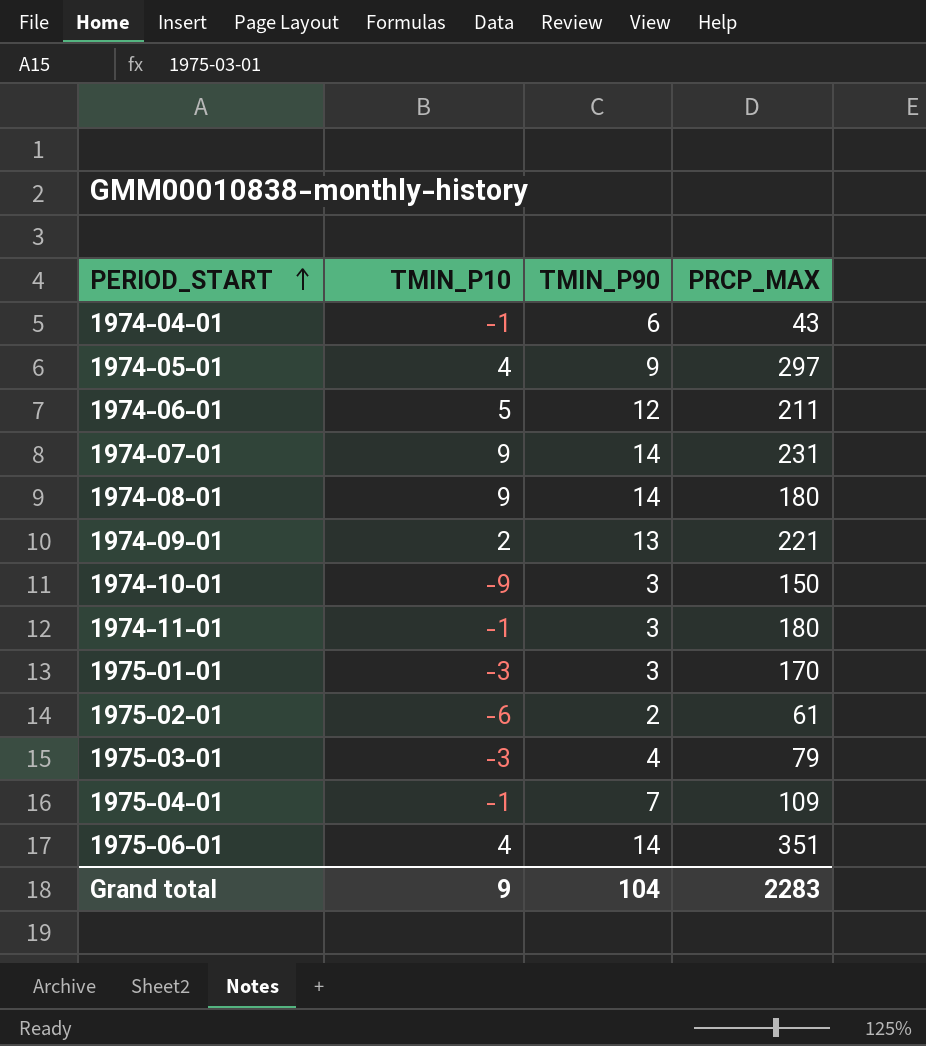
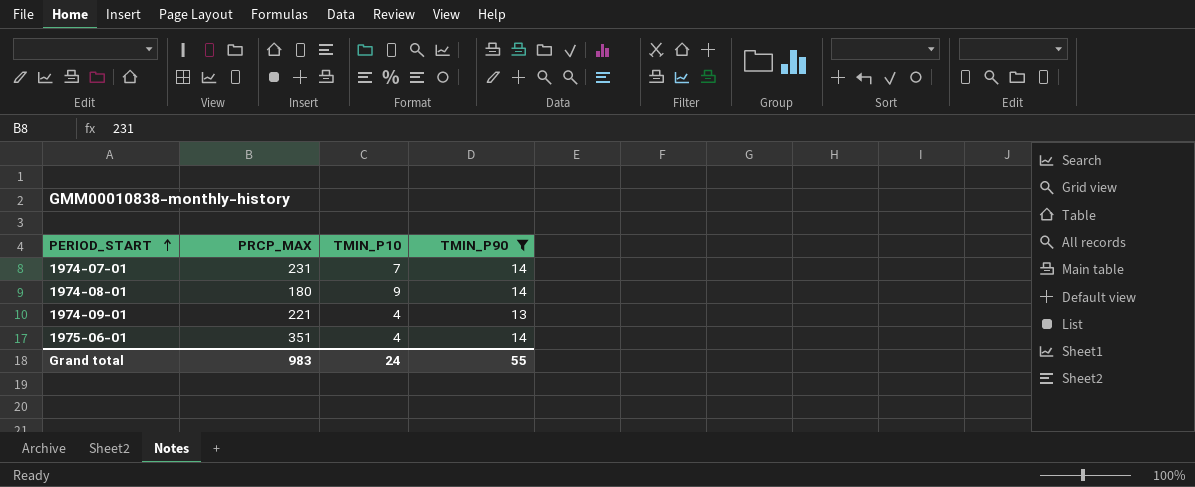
filter: none -> TMIN_P90 >= 13
column PRCP_MAX | position: 4 -> 2
1974-07-01 | TMIN_P10: 9 -> 7
1974-09-01 | TMIN_P10: 2 -> 4
Grand total | PRCP_MAX: 2283 -> 983
Grand total | TMIN_P10: 9 -> 24
Grand total | TMIN_P90: 104 -> 55

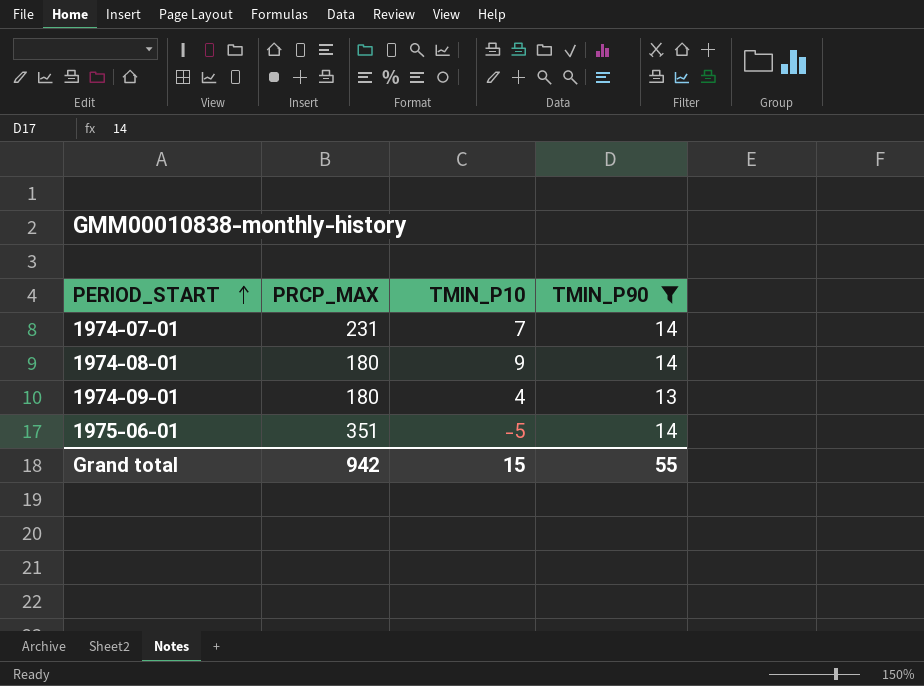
1974-09-01 | PRCP_MAX: 221 -> 180
1975-06-01 | TMIN_P10: 4 -> -5
Grand total | PRCP_MAX: 983 -> 942
Grand total | TMIN_P10: 24 -> 15

